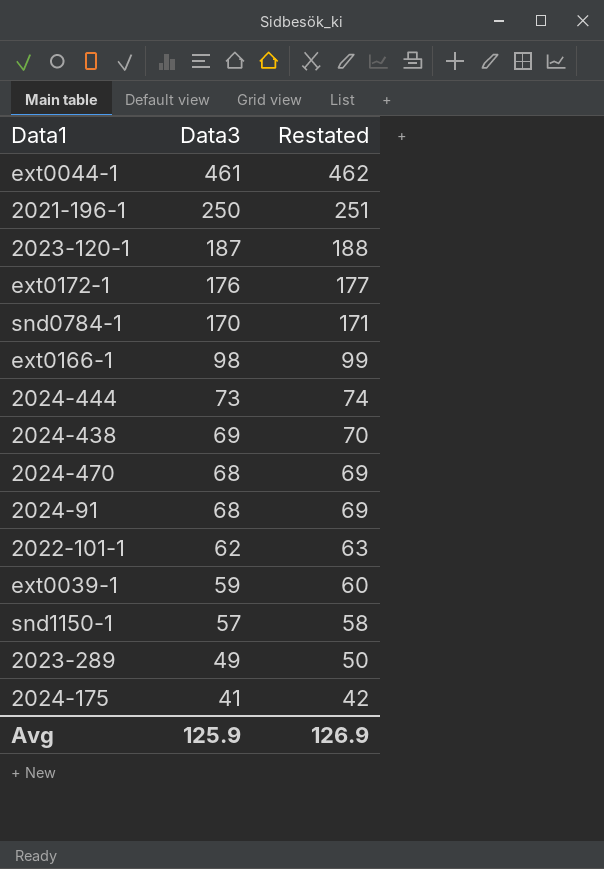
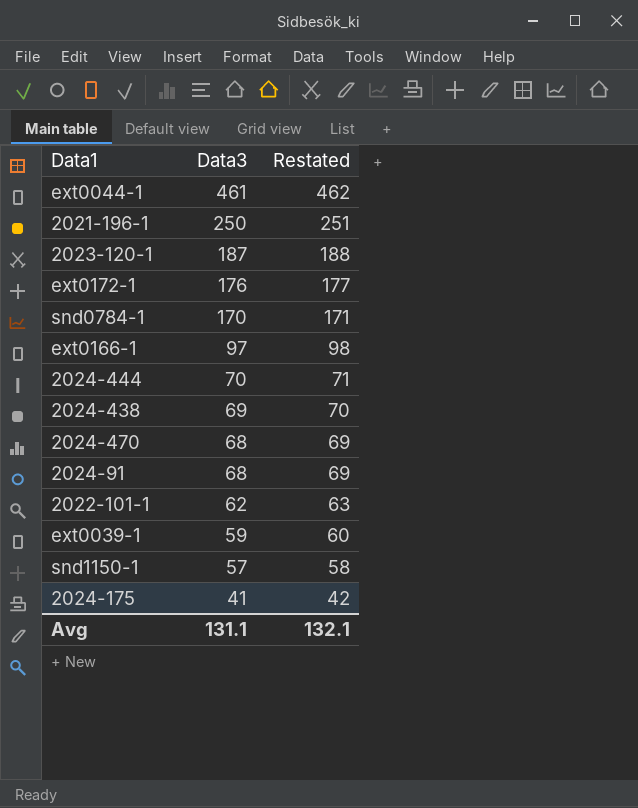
row 2023-289: 49 | 50 -> none
ext0166-1 | Data3: 98 -> 97
ext0166-1 | Restated: 99 -> 98
2024-444 | Data3: 73 -> 70
2024-444 | Restated: 74 -> 71
Avg | Data3: 125.9 -> 131.1
Avg | Restated: 126.9 -> 132.1

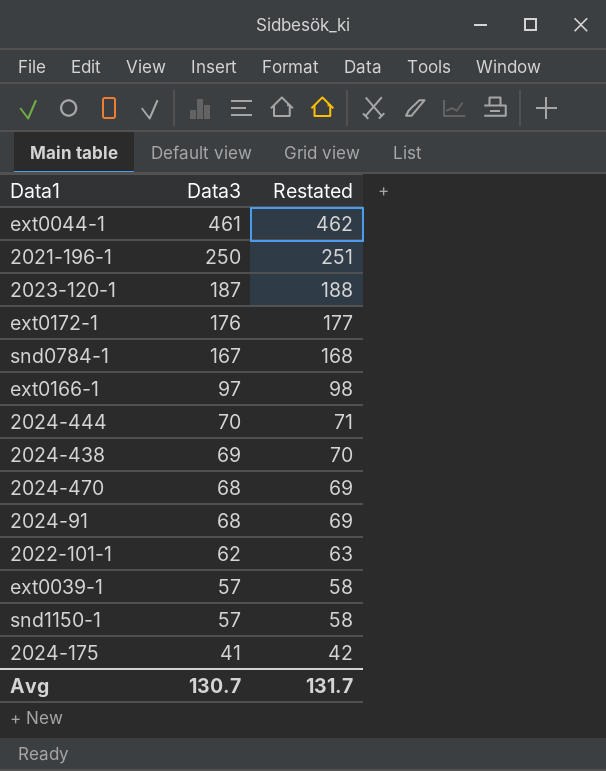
snd0784-1 | Data3: 170 -> 167
snd0784-1 | Restated: 171 -> 168
ext0039-1 | Data3: 59 -> 57
ext0039-1 | Restated: 60 -> 58
Avg | Data3: 131.1 -> 130.7
Avg | Restated: 132.1 -> 131.7

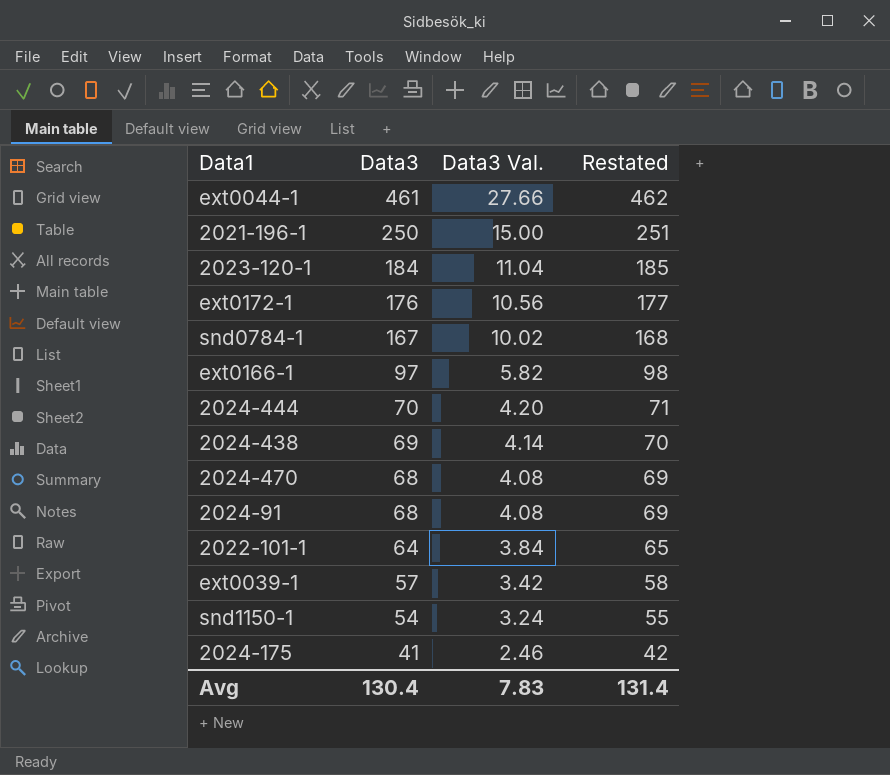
column Data3 Val. | formula: none -> [Data3] * 0.06
2023-120-1 | Data3: 187 -> 184
2023-120-1 | Restated: 188 -> 185
2022-101-1 | Data3: 62 -> 64
2022-101-1 | Restated: 63 -> 65
snd1150-1 | Data3: 57 -> 54
snd1150-1 | Restated: 58 -> 55
Avg | Data3: 130.7 -> 130.4
Avg | Restated: 131.7 -> 131.4

